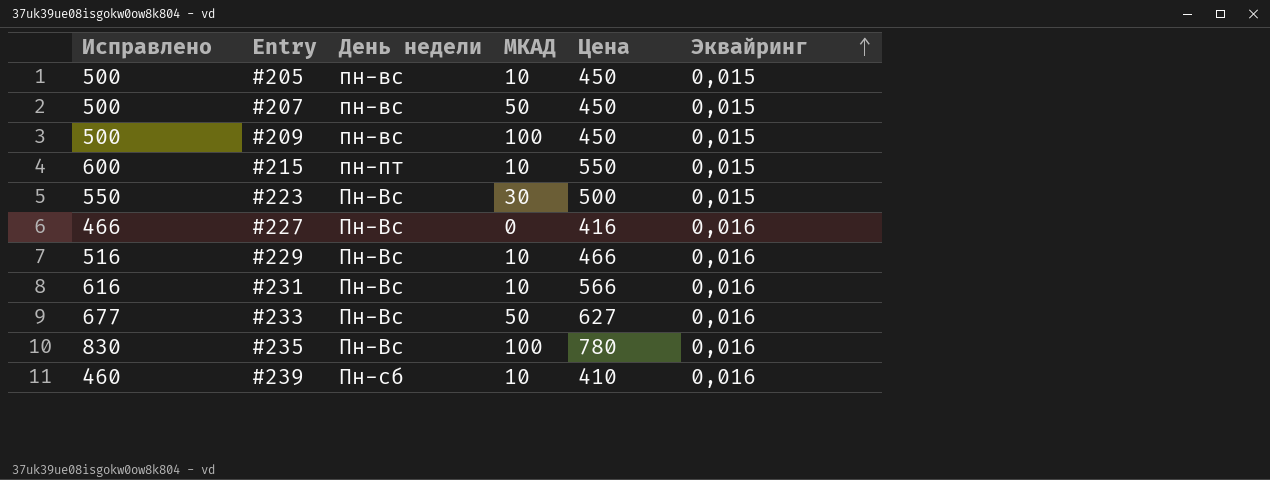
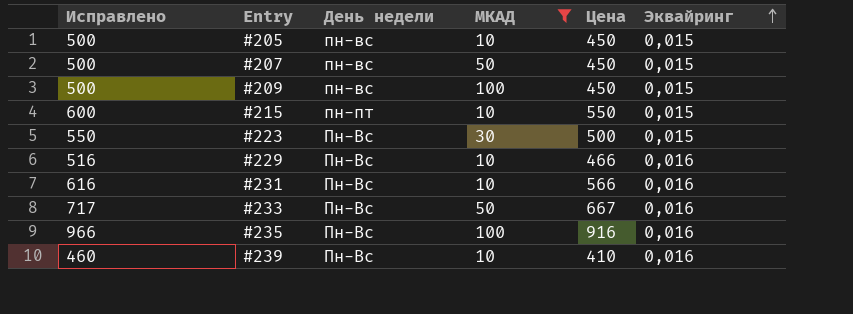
filter: none -> МКАД != 0
#233 | Исправлено: 677 -> 717
#233 | Цена: 627 -> 667
#235 | Исправлено: 830 -> 966
#235 | Цена: 780 -> 916
#239 | День недели: Пн-сб -> Пн-Вс

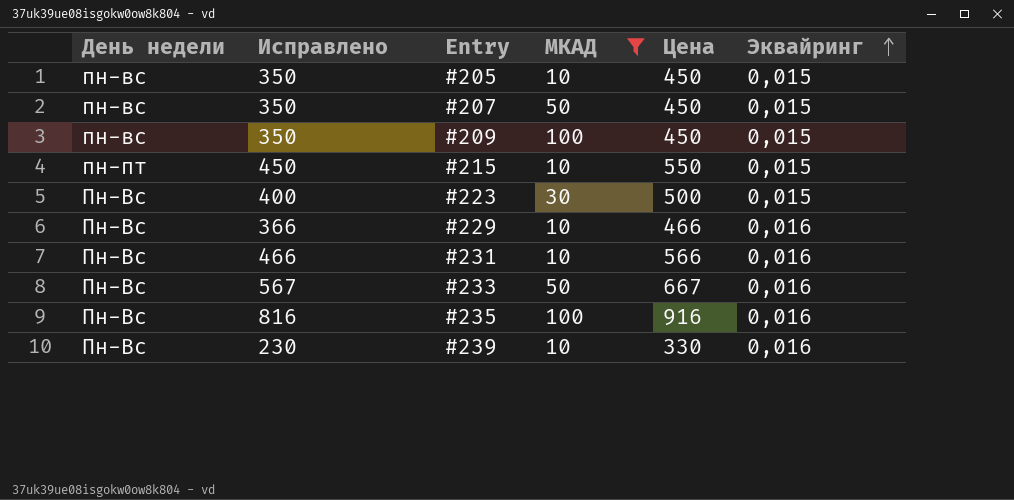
column День недели | position: 3 -> 1
column Исправлено | formula: [Цена] + 50 -> [Цена] - 100
#239 | Цена: 410 -> 330

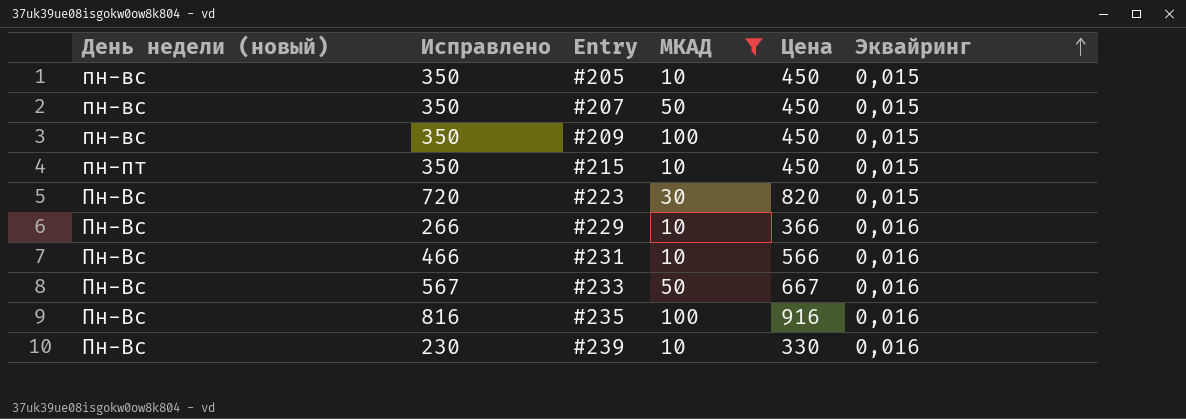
column name: День недели -> День недели (новый)
#215 | Исправлено: 450 -> 350
#215 | Цена: 550 -> 450
#223 | Исправлено: 400 -> 720
#223 | Цена: 500 -> 820
#229 | Исправлено: 366 -> 266
#229 | Цена: 466 -> 366

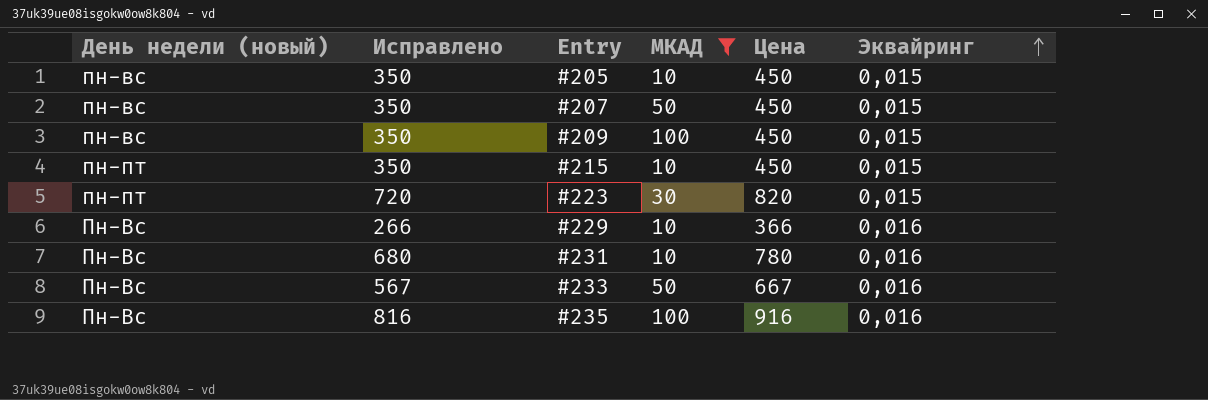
row #239: Пн-Вс | 230 | 10 | 330 | 0,016 -> none
#223 | День недели (новый): Пн-Вс -> пн-пт
#231 | Исправлено: 466 -> 680
#231 | Цена: 566 -> 780

